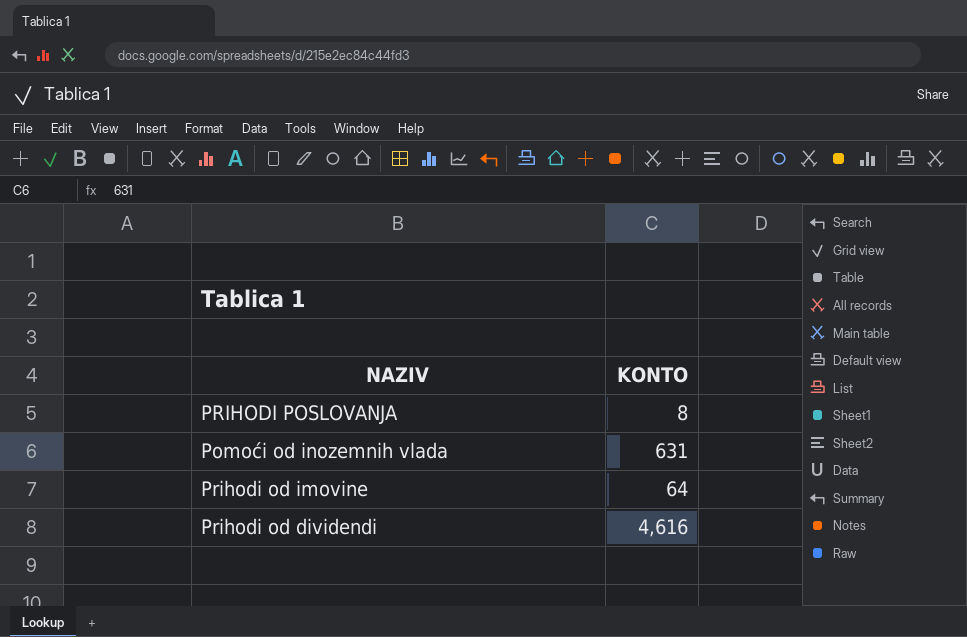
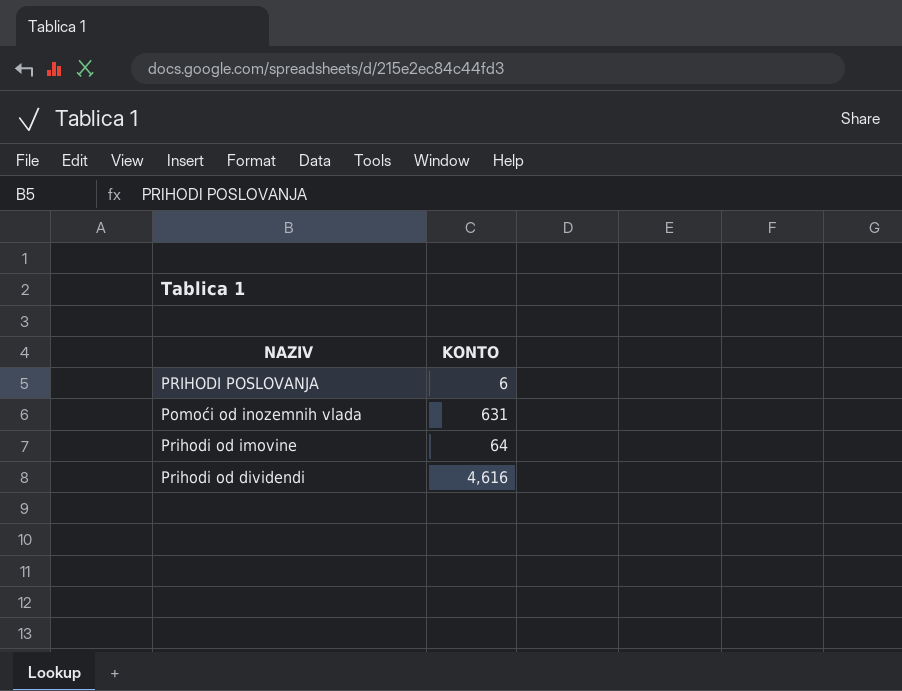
PRIHODI POSLOVANJA | KONTO: 8 -> 6

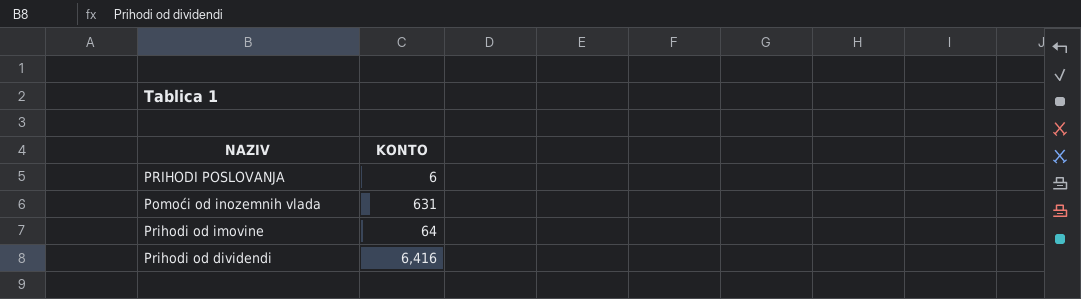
Prihodi od dividendi | KONTO: 4,616 -> 6,416

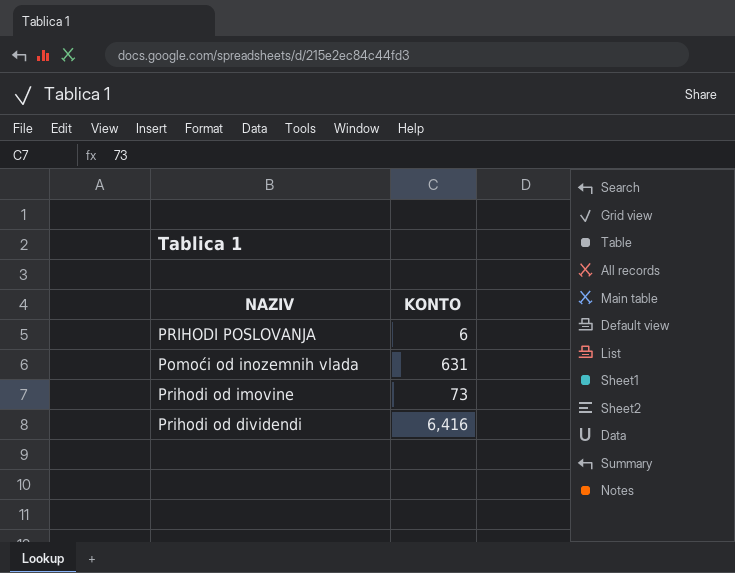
Prihodi od imovine | KONTO: 64 -> 73

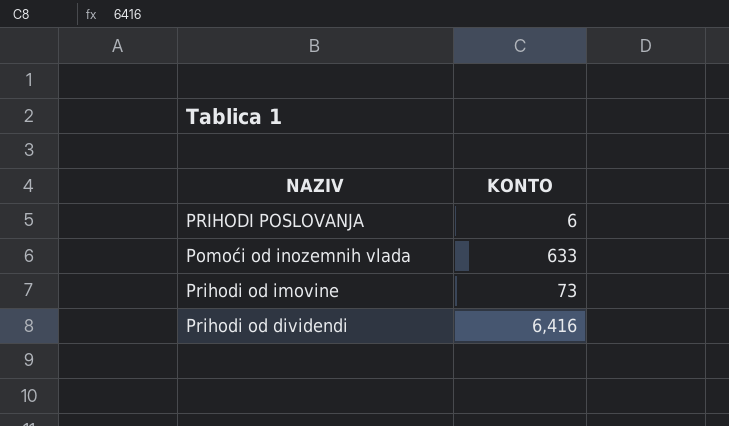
Pomoći od inozemnih vlada | KONTO: 631 -> 633

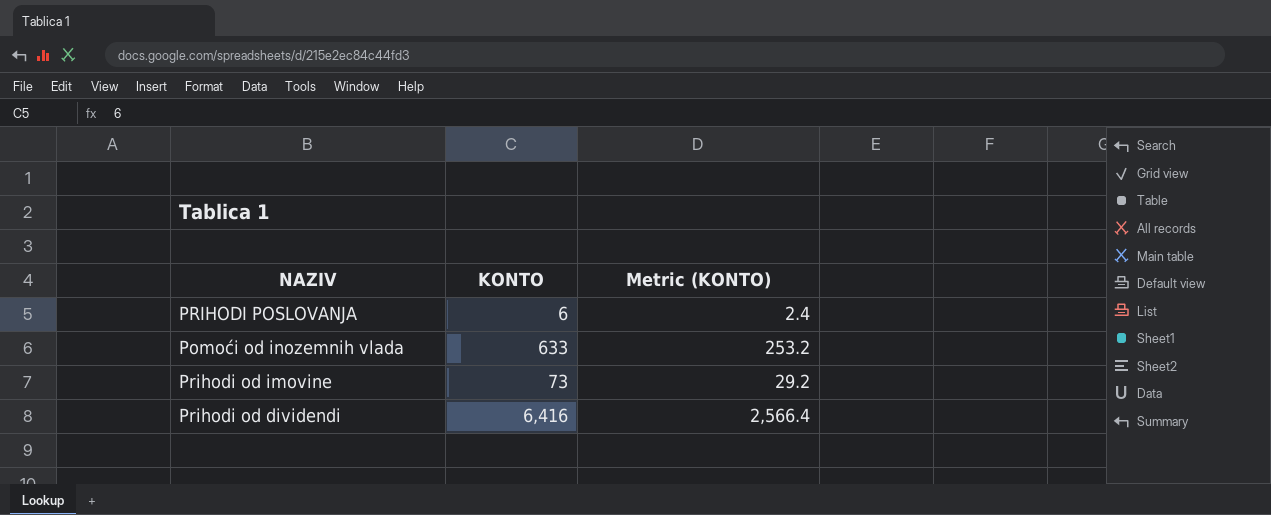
column Metric (KONTO) | formula: none -> [KONTO] * 0.4

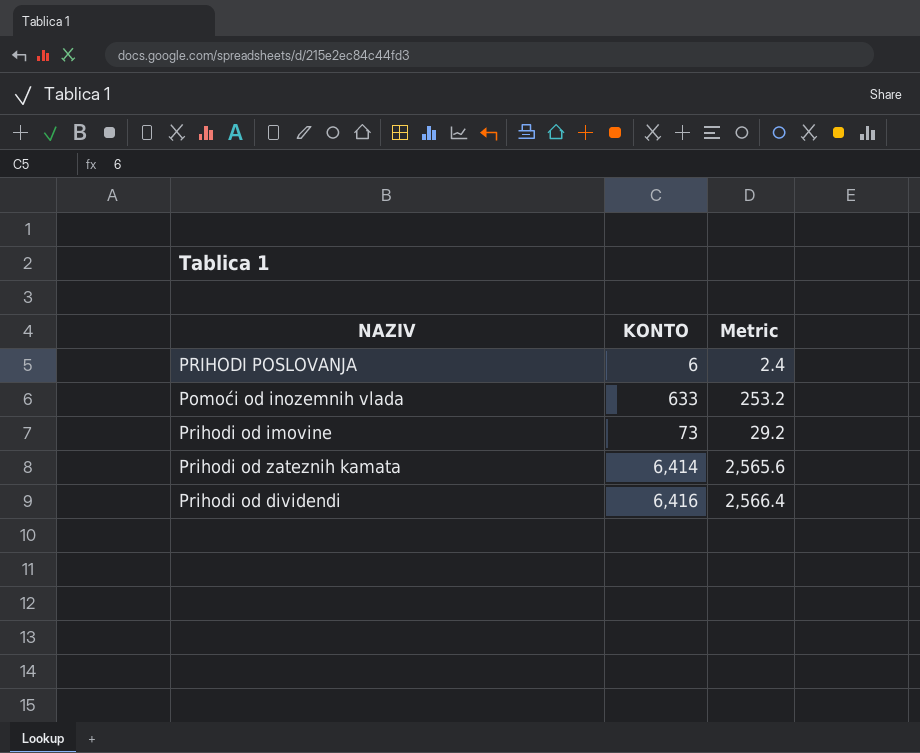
column name: Metric (KONTO) -> Metric
row Prihodi od zateznih kamata: none -> 6,414 | 2,565.6

